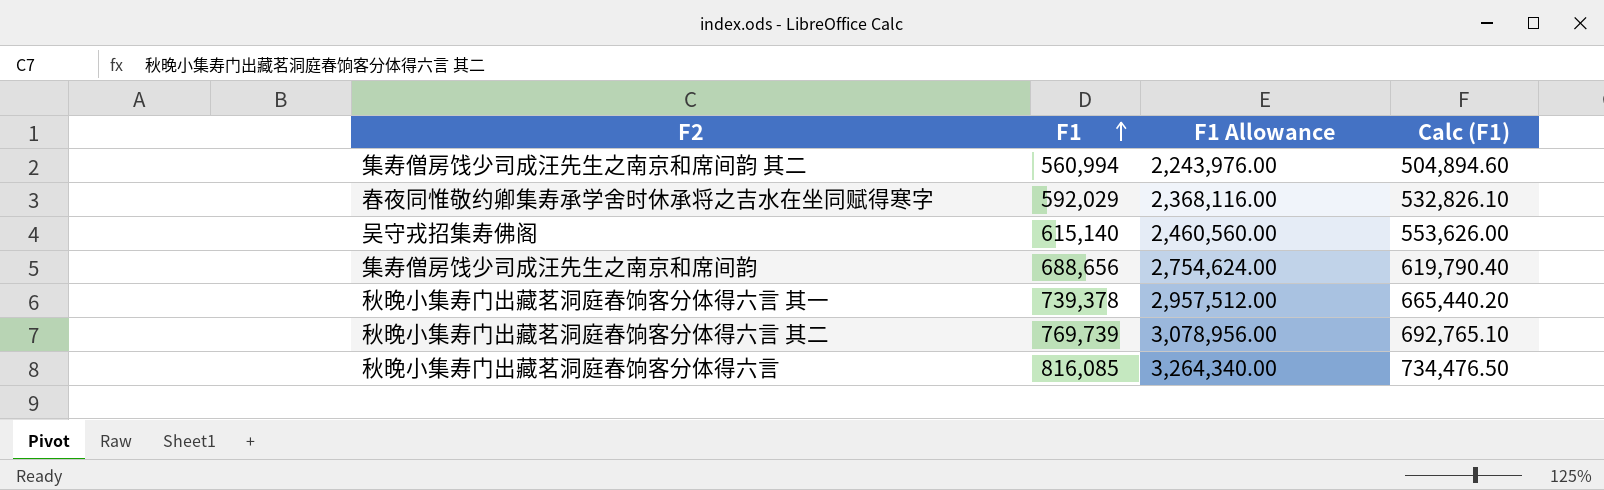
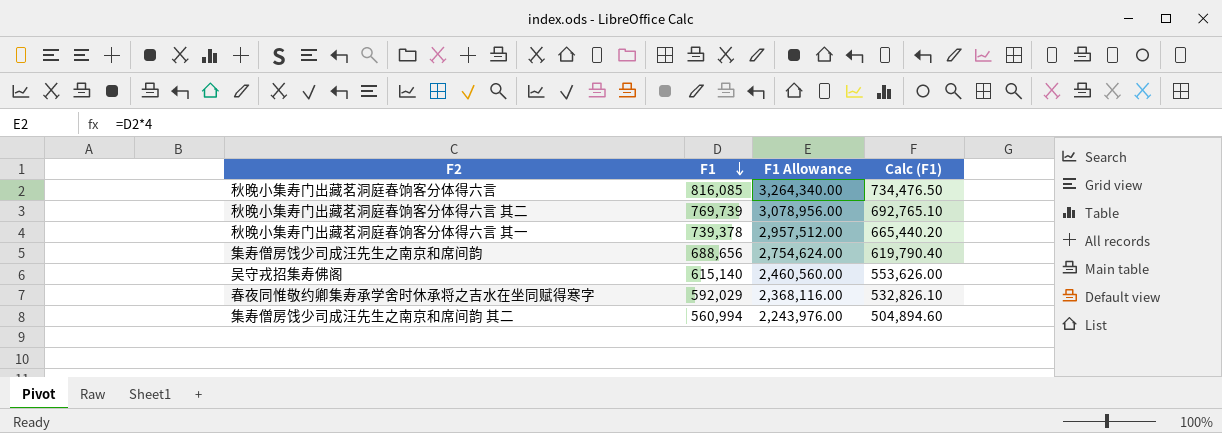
row order: F1 ascending -> F1 descending

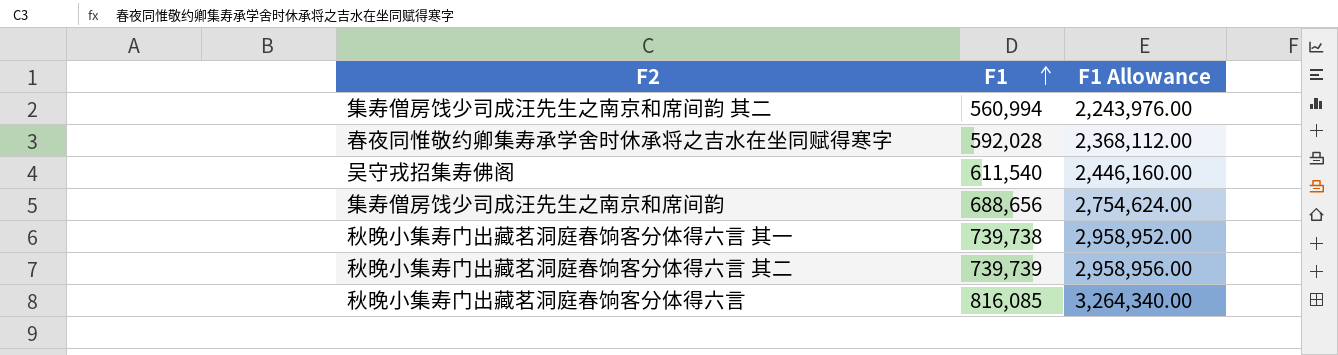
row order: F1 descending -> F1 ascending
column Calc (F1) | formula: [F1] * 0.9 -> none
春夜同惟敬约卿集寿承学舍时休承将之吉水在坐同赋得寒字 | F1: 592,029 -> 592,028
春夜同惟敬约卿集寿承学舍时休承将之吉水在坐同赋得寒字 | F1 Allowance: 2,368,116.00 -> 2,368,112.00
吴守戎招集寿佛阁 | F1: 615,140 -> 611,540
吴守戎招集寿佛阁 | F1 Allowance: 2,460,560.00 -> 2,446,160.00
秋晚小集寿门出藏茗洞庭春饷客分体得六言 其一 | F1: 739,378 -> 739,738
秋晚小集寿门出藏茗洞庭春饷客分体得六言 其一 | F1 Allowance: 2,957,512.00 -> 2,958,952.00
秋晚小集寿门出藏茗洞庭春饷客分体得六言 其二 | F1: 769,739 -> 739,739
秋晚小集寿门出藏茗洞庭春饷客分体得六言 其二 | F1 Allowance: 3,078,956.00 -> 2,958,956.00

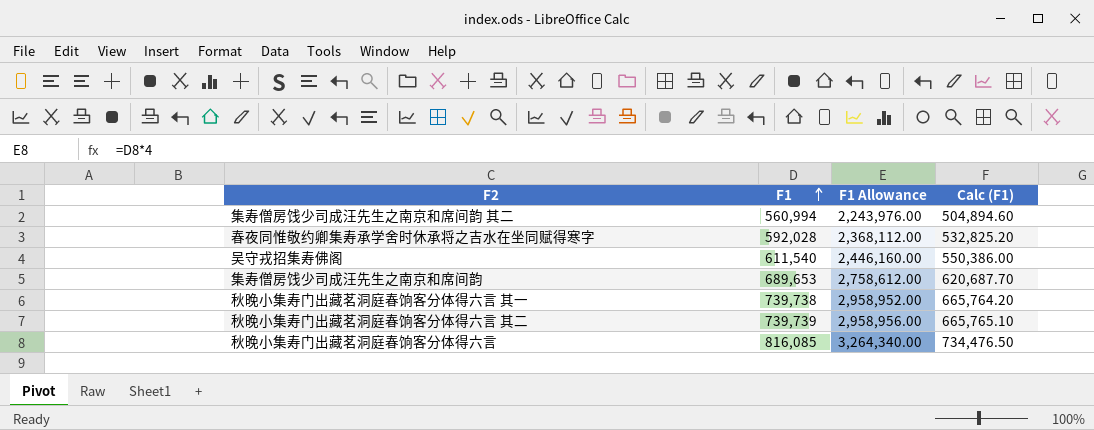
column Calc (F1) | formula: none -> [F1] * 0.9
集寿僧房饯少司成汪先生之南京和席间韵 | F1: 688,656 -> 689,653
集寿僧房饯少司成汪先生之南京和席间韵 | F1 Allowance: 2,754,624.00 -> 2,758,612.00

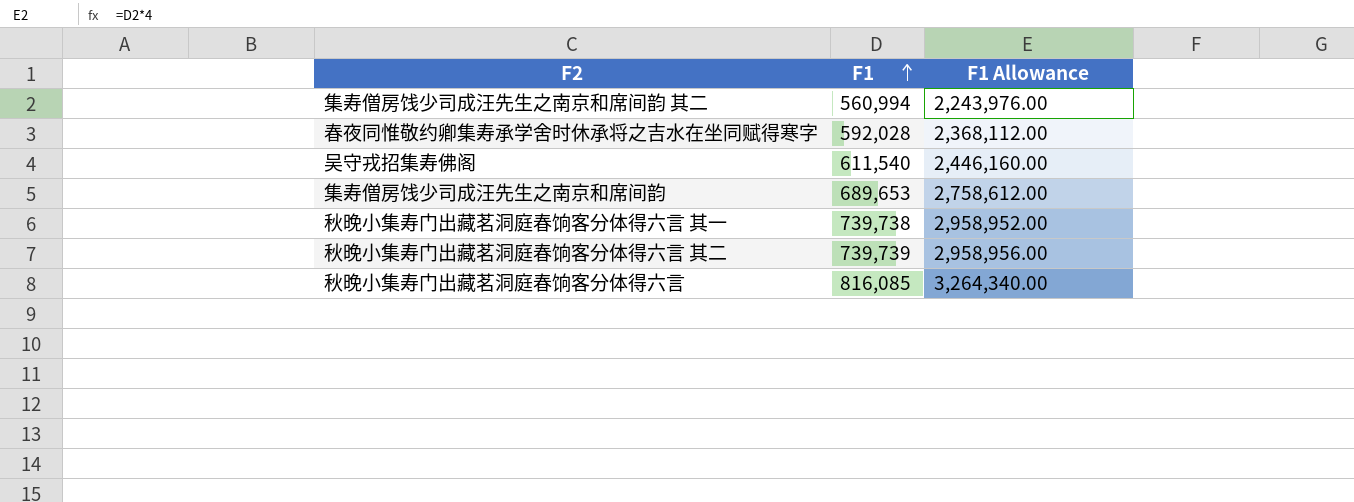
column Calc (F1) | formula: [F1] * 0.9 -> none

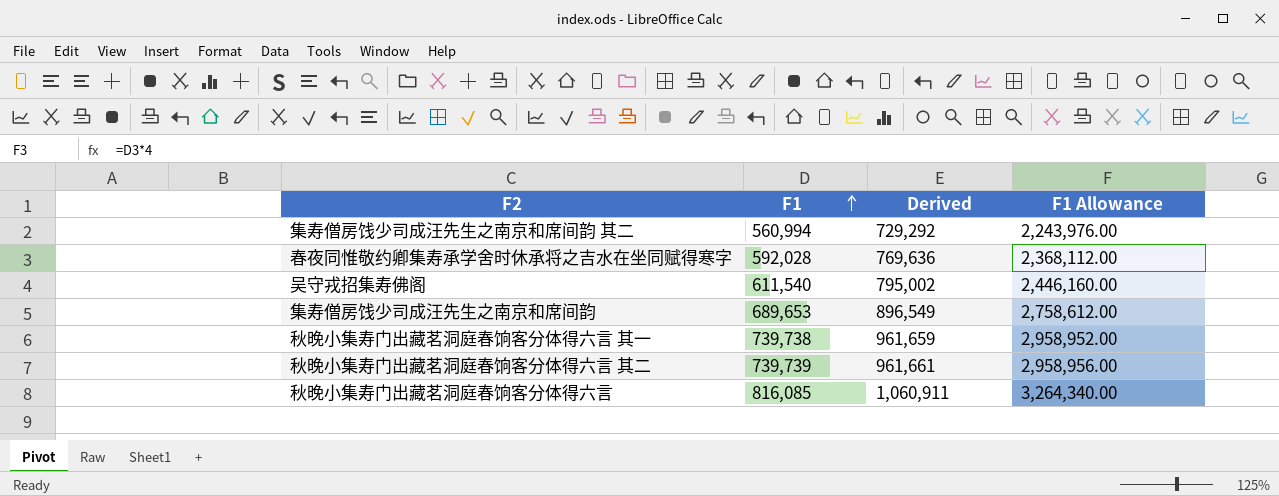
column Derived | formula: none -> [F1] * 1.3

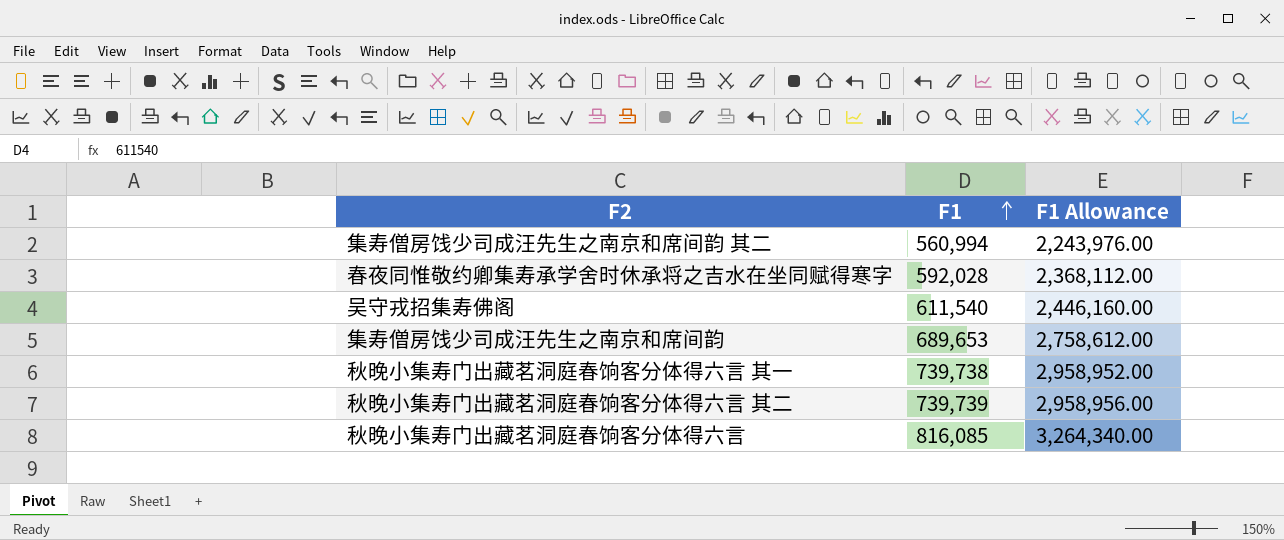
column Derived | formula: [F1] * 1.3 -> none

